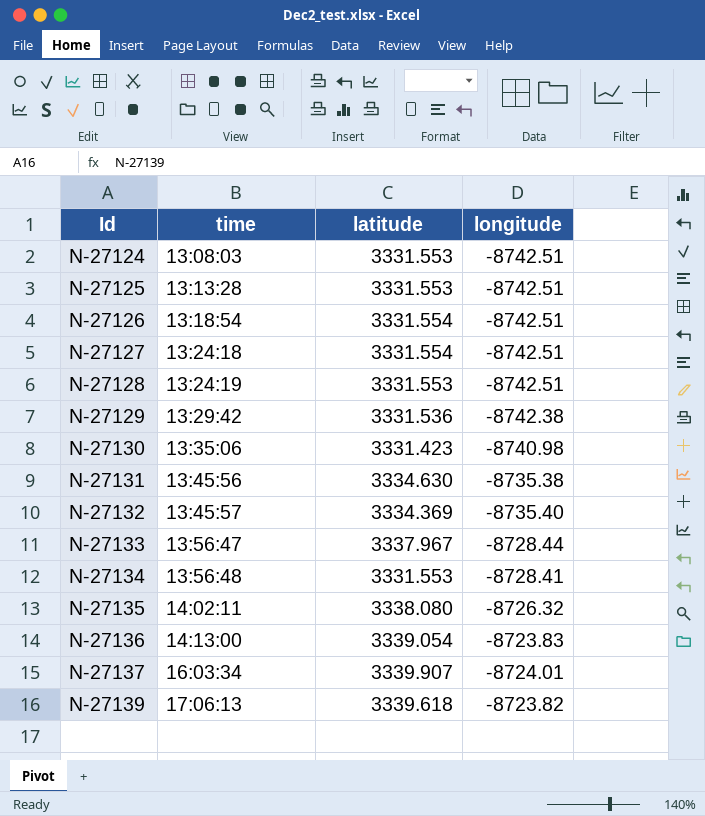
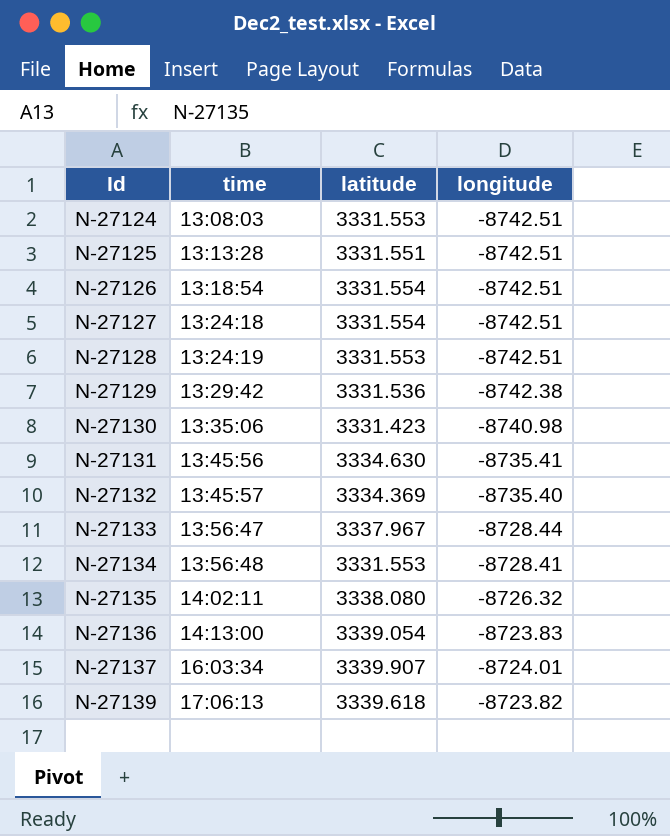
N-27125 | latitude: 3331.553 -> 3331.551
N-27131 | longitude: -8735.38 -> -8735.41

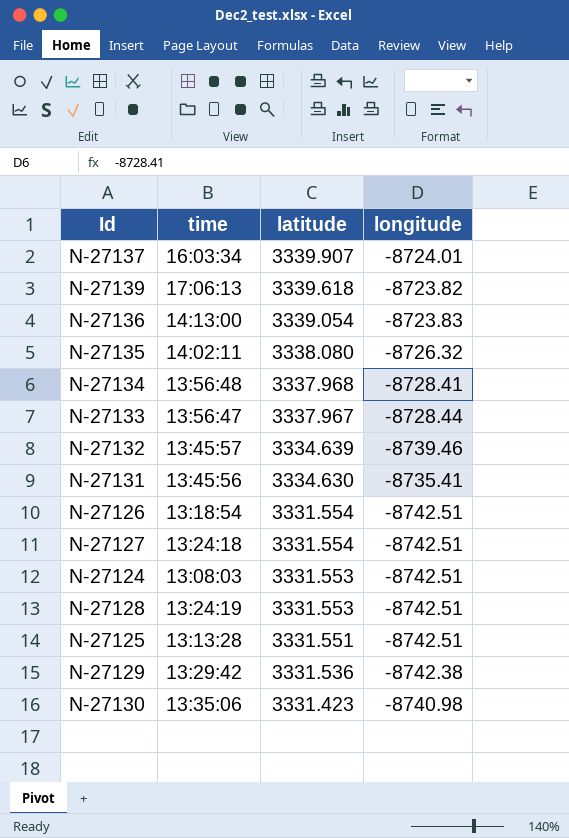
row order: Id ascending -> latitude descending
N-27134 | latitude: 3331.553 -> 3337.968
N-27132 | latitude: 3334.369 -> 3334.639
N-27132 | longitude: -8735.40 -> -8739.46

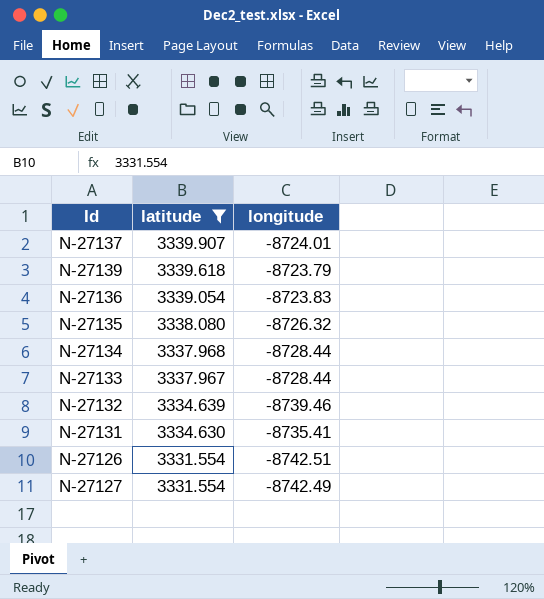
filter: none -> latitude >= 3331.554
column time | position: 2 -> none
N-27139 | longitude: -8723.82 -> -8723.79
N-27134 | longitude: -8728.41 -> -8728.44
N-27127 | longitude: -8742.51 -> -8742.49

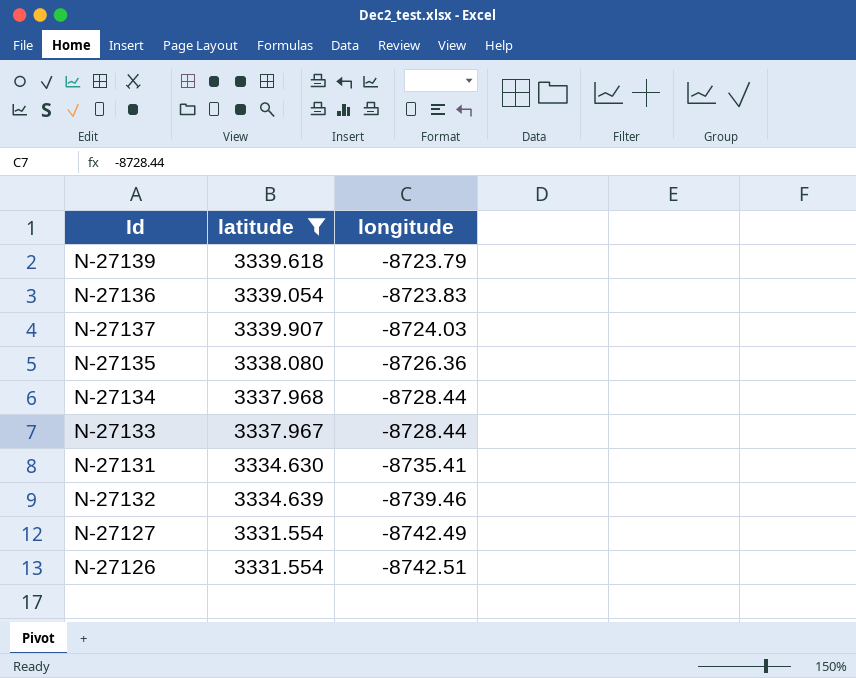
row order: latitude descending -> longitude descending
N-27137 | longitude: -8724.01 -> -8724.03
N-27135 | longitude: -8726.32 -> -8726.36

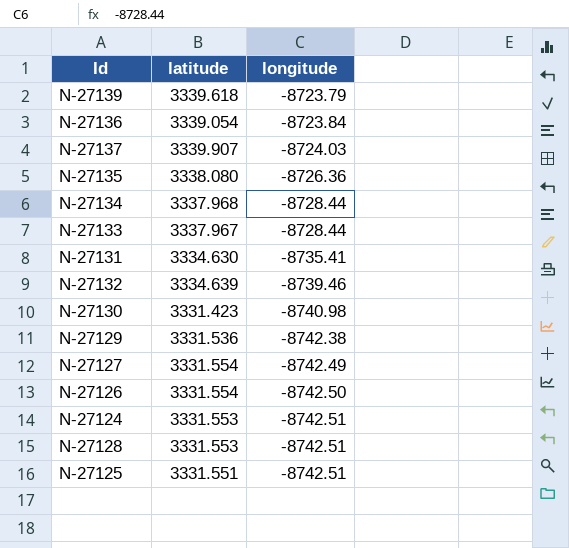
filter: latitude >= 3331.554 -> none
N-27136 | longitude: -8723.83 -> -8723.84
N-27126 | longitude: -8742.51 -> -8742.50

